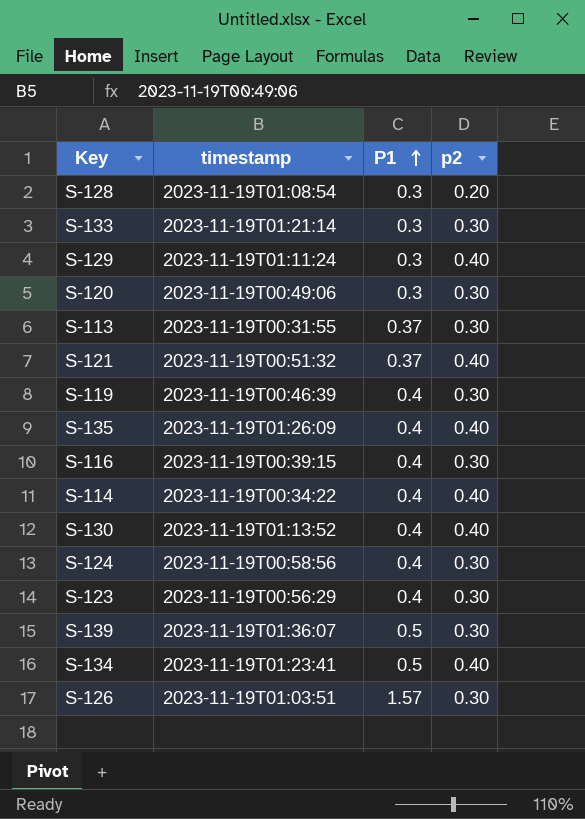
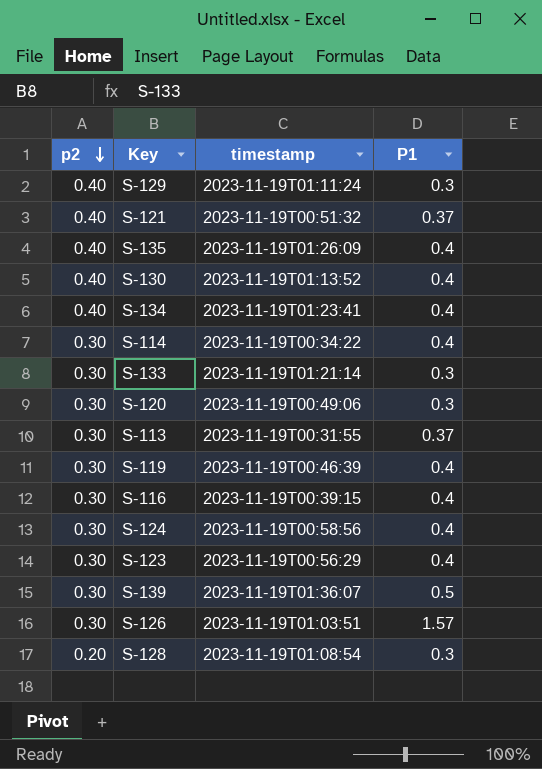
row order: P1 ascending -> p2 descending
column p2 | position: 4 -> 1
S-134 | P1: 0.5 -> 0.4
S-114 | p2: 0.40 -> 0.30

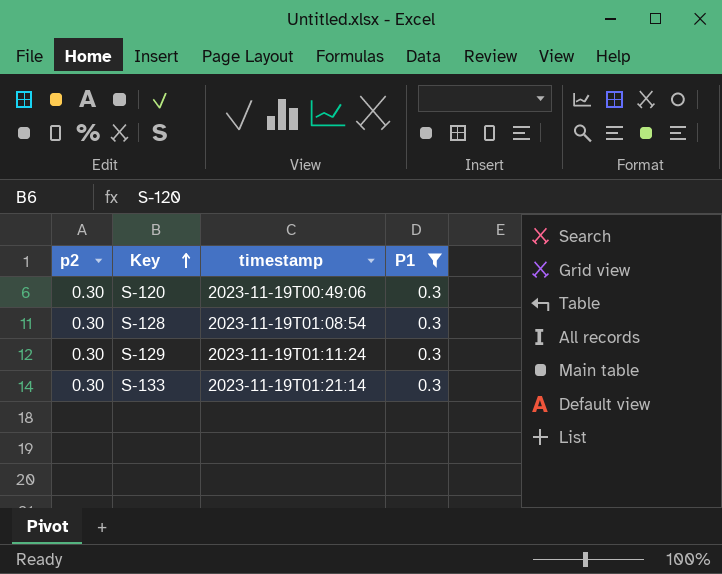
filter: none -> P1 = 0.3
row order: p2 descending -> Key ascending
S-128 | p2: 0.20 -> 0.30
S-129 | p2: 0.40 -> 0.30

